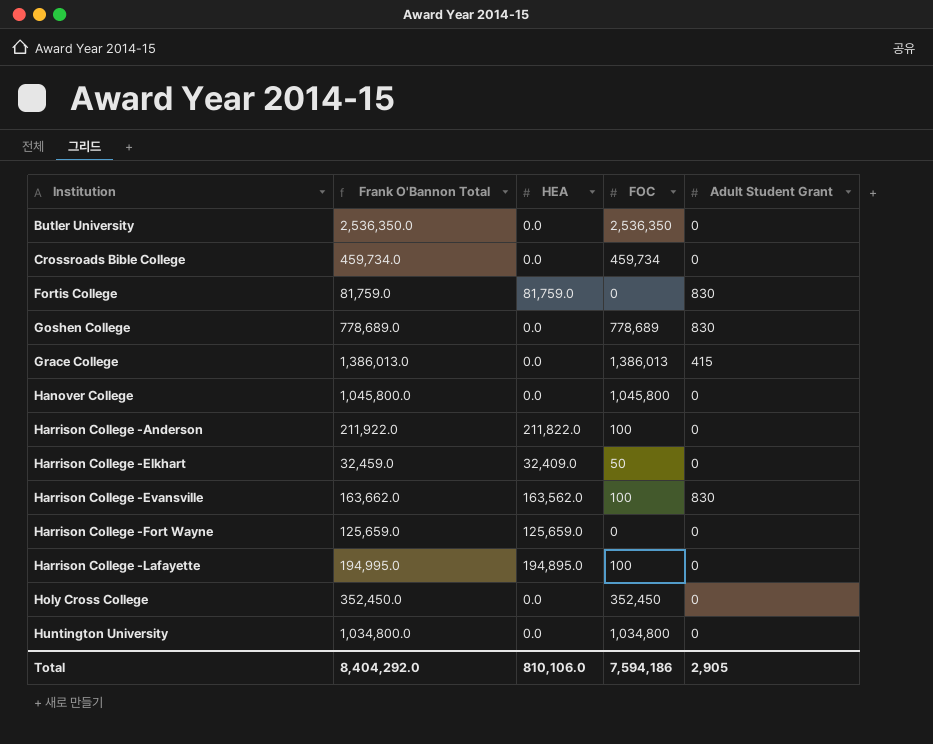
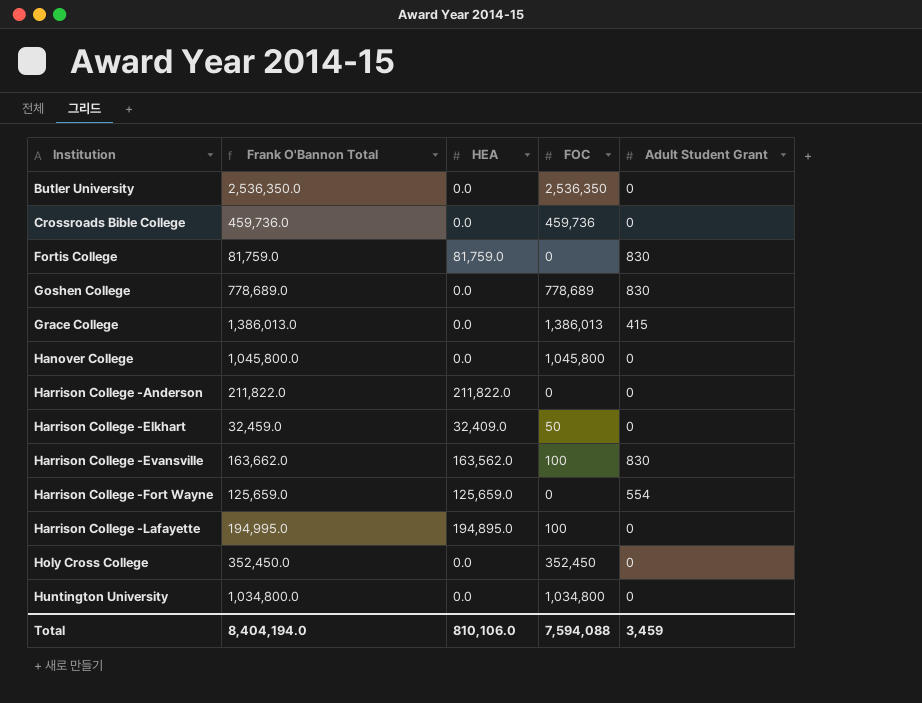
Crossroads Bible College | Frank O'Bannon Total: 459,734.0 -> 459,736.0
Crossroads Bible College | FOC: 459,734 -> 459,736
Harrison College -Anderson | Frank O'Bannon Total: 211,922.0 -> 211,822.0
Harrison College -Anderson | FOC: 100 -> 0
Harrison College -Fort Wayne | Adult Student Grant: 0 -> 554
Total | Frank O'Bannon Total: 8,404,292.0 -> 8,404,194.0
Total | FOC: 7,594,186 -> 7,594,088
Total | Adult Student Grant: 2,905 -> 3,459

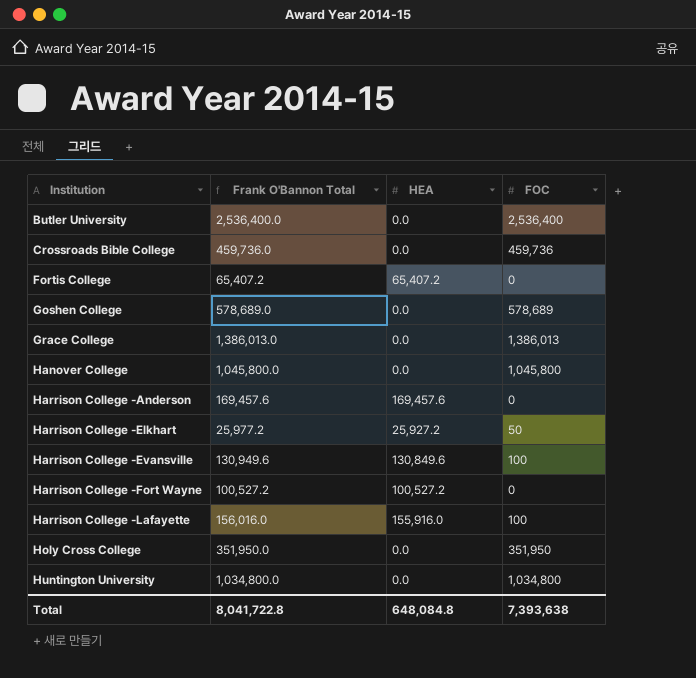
column Adult Student Grant | position: 5 -> none
Butler University | Frank O'Bannon Total: 2,536,350.0 -> 2,536,400.0
Butler University | FOC: 2,536,350 -> 2,536,400
Fortis College | Frank O'Bannon Total: 81,759.0 -> 65,407.2
Fortis College | HEA: 81,759.0 -> 65,407.2
Goshen College | Frank O'Bannon Total: 778,689.0 -> 578,689.0
Goshen College | FOC: 778,689 -> 578,689
Harrison College -Anderson | Frank O'Bannon Total: 211,822.0 -> 169,457.6
Harrison College -Anderson | HEA: 211,822.0 -> 169,457.6
Harrison College -Elkhart | Frank O'Bannon Total: 32,459.0 -> 25,977.2
Harrison College -Elkhart | HEA: 32,409.0 -> 25,927.2
Harrison College -Evansville | Frank O'Bannon Total: 163,662.0 -> 130,949.6
Harrison College -Evansville | HEA: 163,562.0 -> 130,849.6
Harrison College -Fort Wayne | Frank O'Bannon Total: 125,659.0 -> 100,527.2
Harrison College -Fort Wayne | HEA: 125,659.0 -> 100,527.2
Harrison College -Lafayette | Frank O'Bannon Total: 194,995.0 -> 156,016.0
Harrison College -Lafayette | HEA: 194,895.0 -> 155,916.0
Holy Cross College | Frank O'Bannon Total: 352,450.0 -> 351,950.0
Holy Cross College | FOC: 352,450 -> 351,950
Total | Frank O'Bannon Total: 8,404,194.0 -> 8,041,722.8
Total | HEA: 810,106.0 -> 648,084.8
Total | FOC: 7,594,088 -> 7,393,638

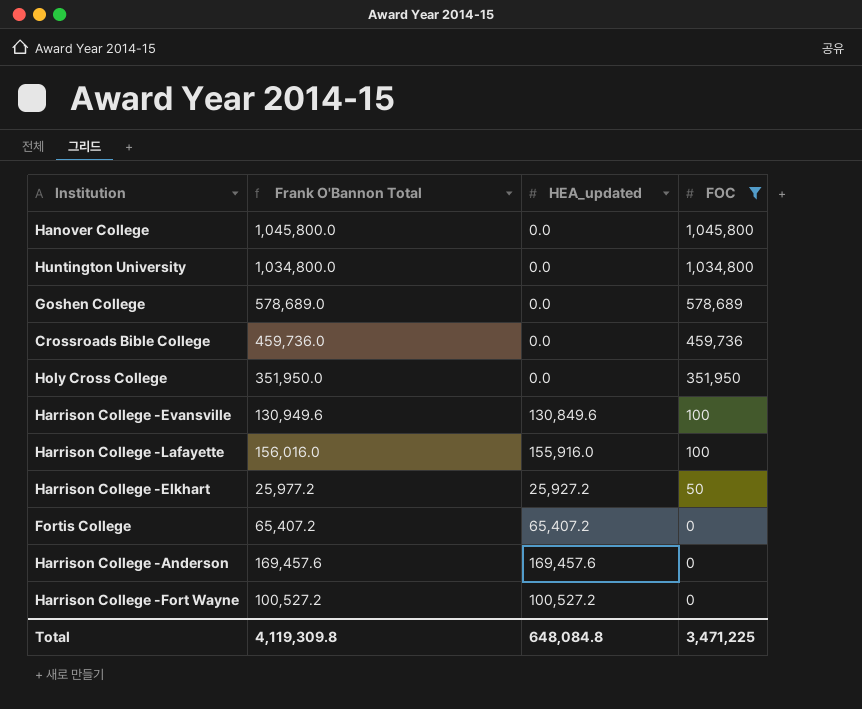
filter: none -> FOC <= 1,045,800
row order: Institution ascending -> FOC descending
column name: HEA -> HEA_updated
Total | Frank O'Bannon Total: 8,041,722.8 -> 4,119,309.8
Total | FOC: 7,393,638 -> 3,471,225

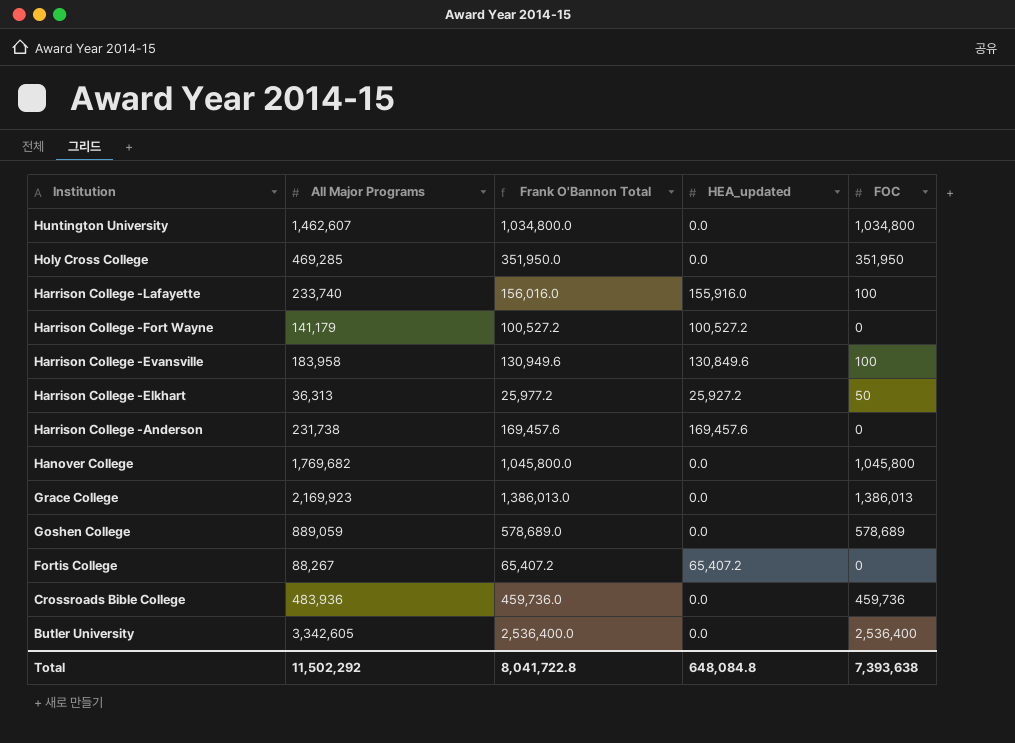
filter: FOC <= 1,045,800 -> none
row order: FOC descending -> Institution descending
column All Major Programs | position: none -> 2
Total | Frank O'Bannon Total: 4,119,309.8 -> 8,041,722.8
Total | FOC: 3,471,225 -> 7,393,638

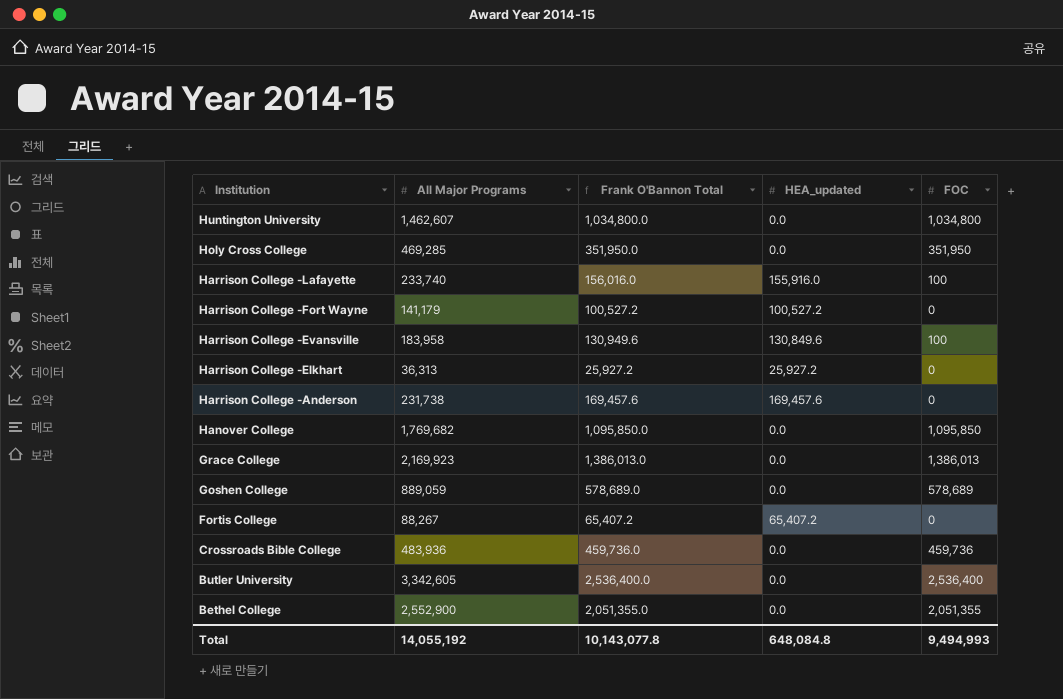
Harrison College -Elkhart | Frank O'Bannon Total: 25,977.2 -> 25,927.2
Harrison College -Elkhart | FOC: 50 -> 0
Hanover College | Frank O'Bannon Total: 1,045,800.0 -> 1,095,850.0
Hanover College | FOC: 1,045,800 -> 1,095,850
row Bethel College: none -> 2,552,900 | 2,051,355.0 | 0.0 | 2,051,355
Total | All Major Programs: 11,502,292 -> 14,055,192
Total | Frank O'Bannon Total: 8,041,722.8 -> 10,143,077.8
Total | FOC: 7,393,638 -> 9,494,993

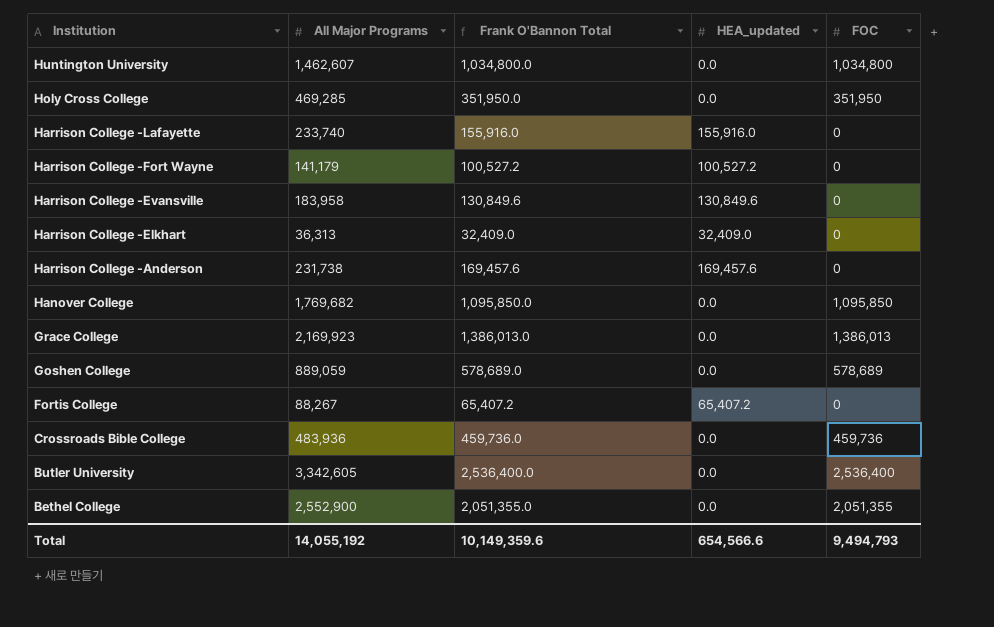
Harrison College -Lafayette | Frank O'Bannon Total: 156,016.0 -> 155,916.0
Harrison College -Lafayette | FOC: 100 -> 0
Harrison College -Evansville | Frank O'Bannon Total: 130,949.6 -> 130,849.6
Harrison College -Evansville | FOC: 100 -> 0
Harrison College -Elkhart | Frank O'Bannon Total: 25,927.2 -> 32,409.0
Harrison College -Elkhart | HEA_updated: 25,927.2 -> 32,409.0
Total | Frank O'Bannon Total: 10,143,077.8 -> 10,149,359.6
Total | HEA_updated: 648,084.8 -> 654,566.6
Total | FOC: 9,494,993 -> 9,494,793

